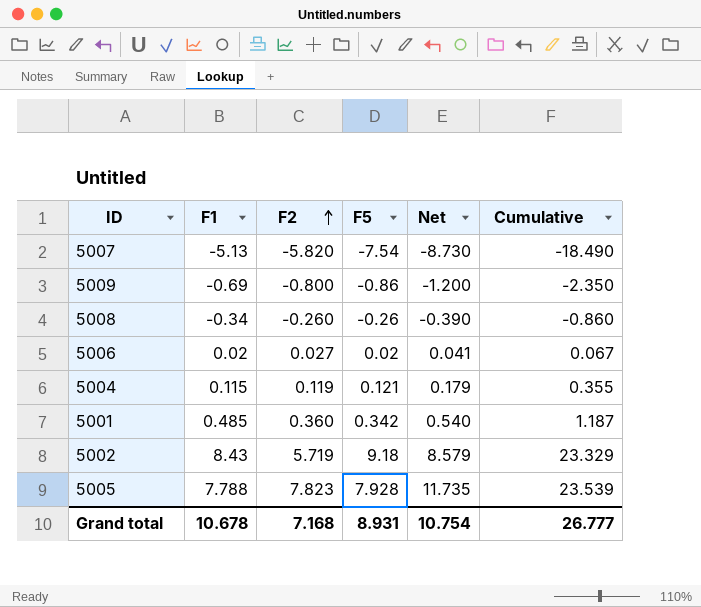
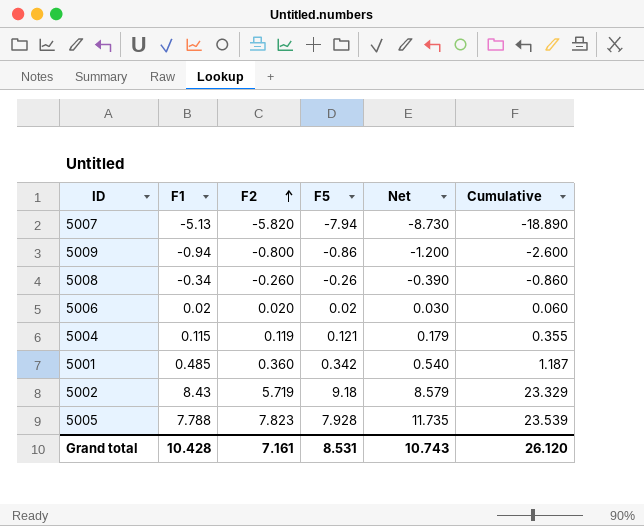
5007 | F5: -7.54 -> -7.94
5007 | Cumulative: -18.490 -> -18.890
5009 | F1: -0.69 -> -0.94
5009 | Cumulative: -2.350 -> -2.600
5006 | F2: 0.027 -> 0.020
5006 | Net: 0.041 -> 0.030
5006 | Cumulative: 0.067 -> 0.060
Grand total | F1: 10.678 -> 10.428
Grand total | F2: 7.168 -> 7.161
Grand total | F5: 8.931 -> 8.531
Grand total | Net: 10.754 -> 10.743
Grand total | Cumulative: 26.777 -> 26.120

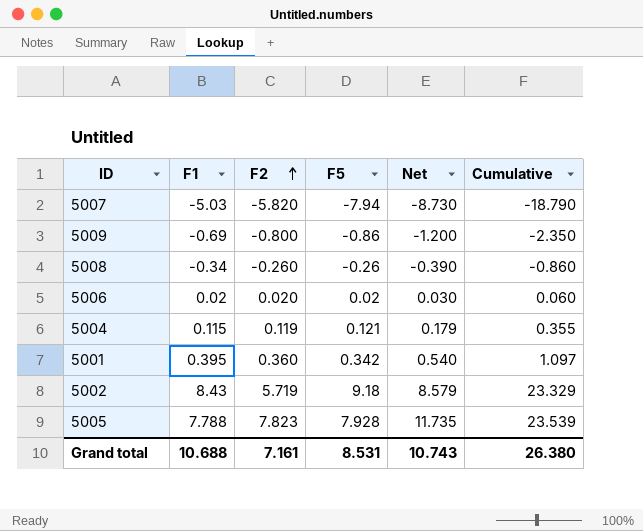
5007 | F1: -5.13 -> -5.03
5007 | Cumulative: -18.890 -> -18.790
5009 | F1: -0.94 -> -0.69
5009 | Cumulative: -2.600 -> -2.350
5001 | F1: 0.485 -> 0.395
5001 | Cumulative: 1.187 -> 1.097
Grand total | F1: 10.428 -> 10.688
Grand total | Cumulative: 26.120 -> 26.380

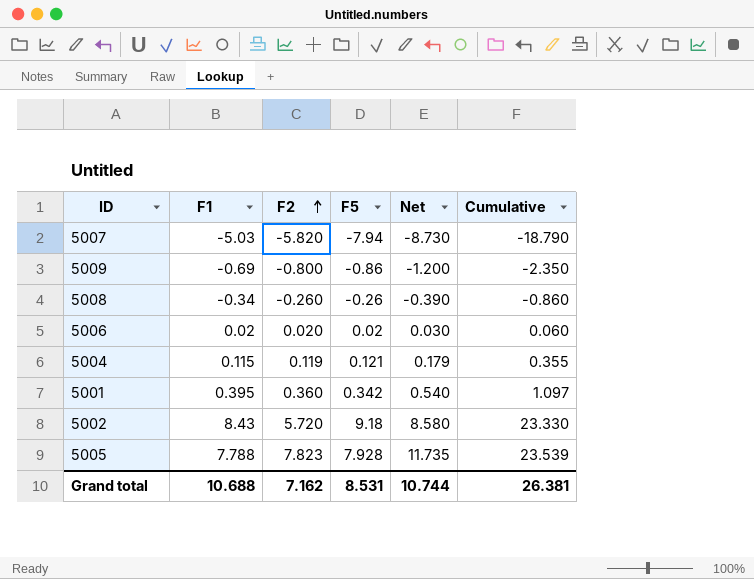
5002 | F2: 5.719 -> 5.720
5002 | Net: 8.579 -> 8.580
5002 | Cumulative: 23.329 -> 23.330
Grand total | F2: 7.161 -> 7.162
Grand total | Net: 10.743 -> 10.744
Grand total | Cumulative: 26.380 -> 26.381

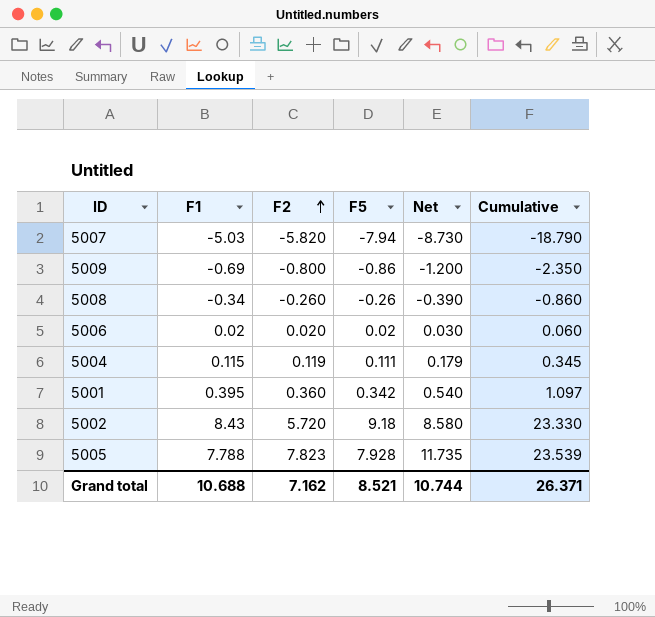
5004 | F5: 0.121 -> 0.111
5004 | Cumulative: 0.355 -> 0.345
Grand total | F5: 8.531 -> 8.521
Grand total | Cumulative: 26.381 -> 26.371

